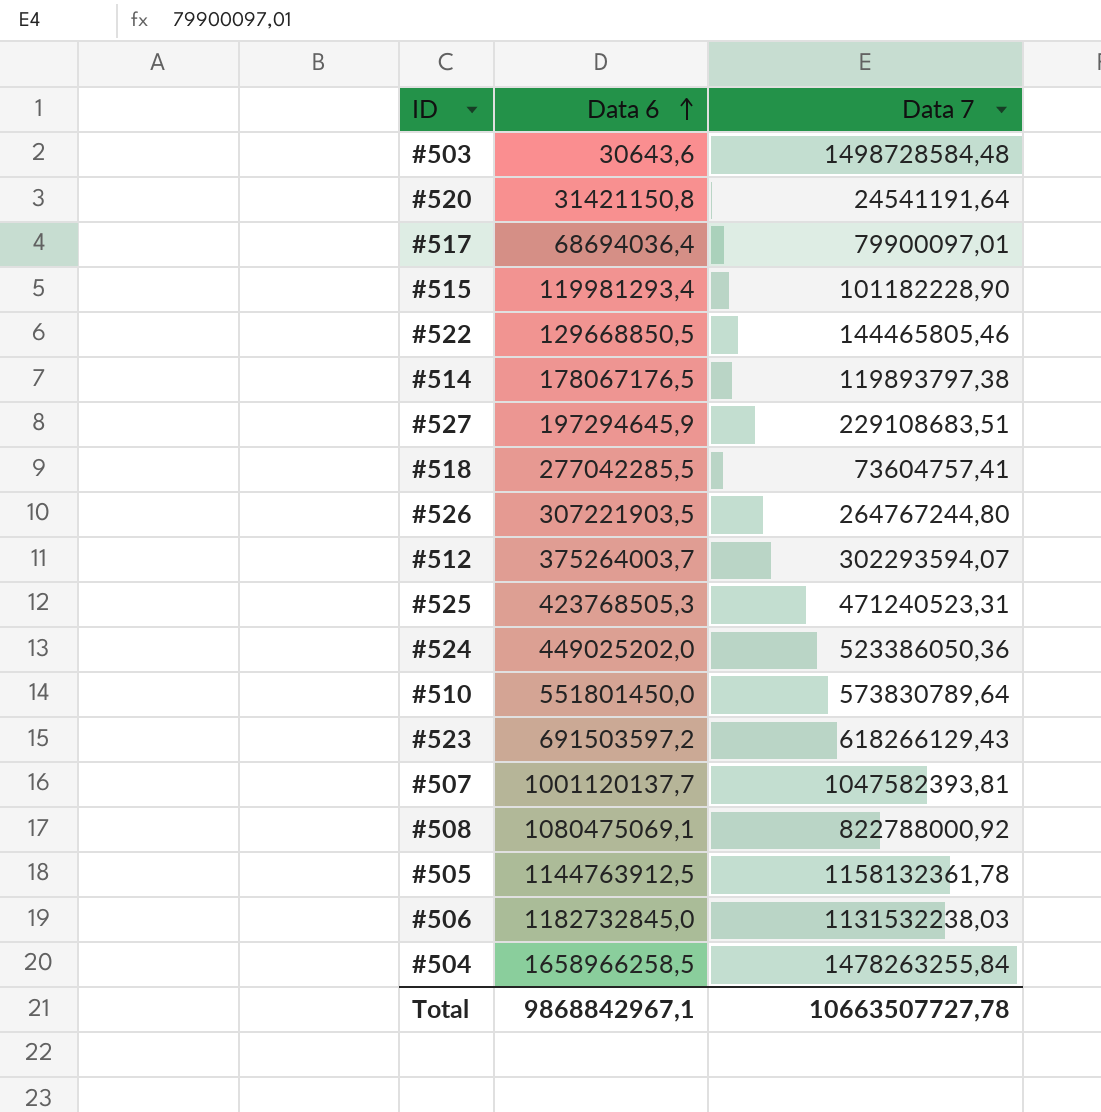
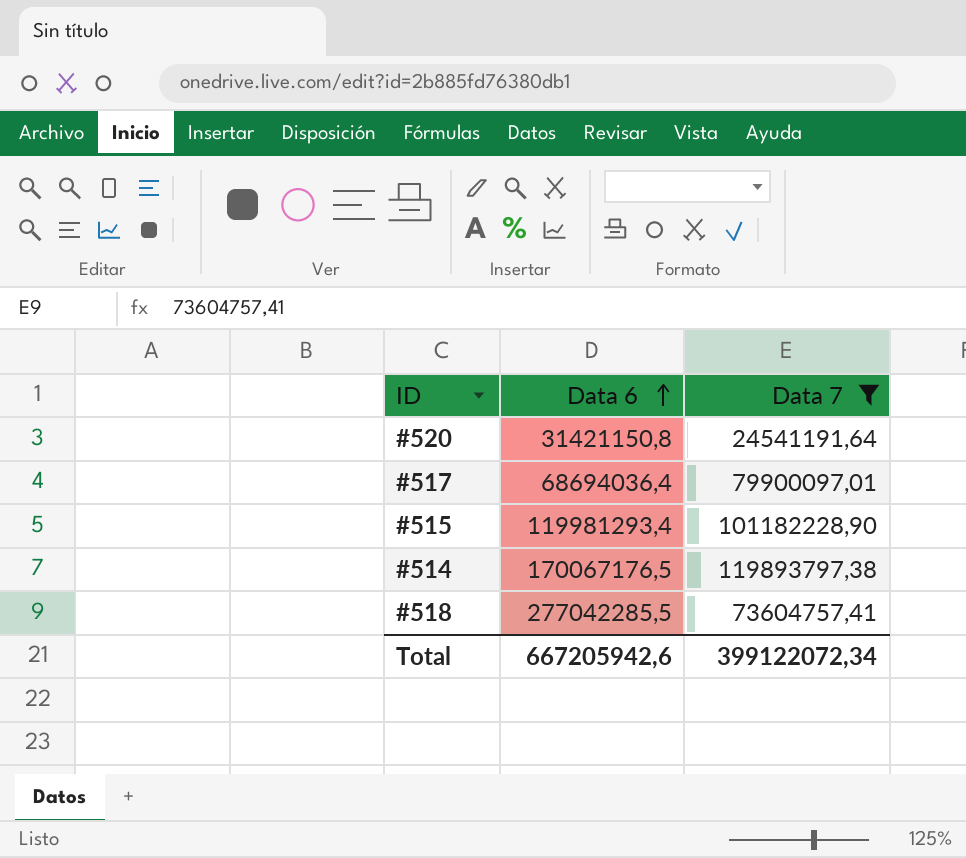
filter: none -> Data 7 <= 119893797,38
#514 | Data 6: 178067176,5 -> 170067176,5
Total | Data 6: 9868842967,1 -> 667205942,6
Total | Data 7: 10663507727,78 -> 399122072,34

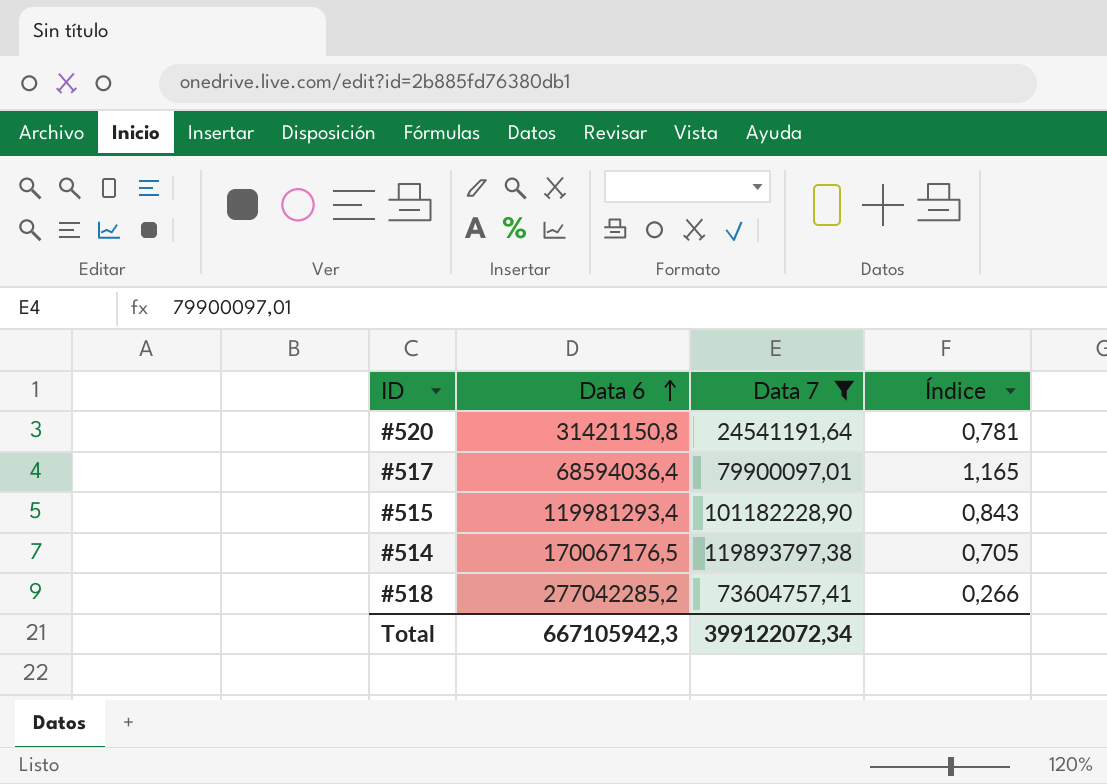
column Índice | formula: none -> [Data 7] / [Data 6]
#517 | Data 6: 68694036,4 -> 68594036,4
#518 | Data 6: 277042285,5 -> 277042285,2
Total | Data 6: 667205942,6 -> 667105942,3

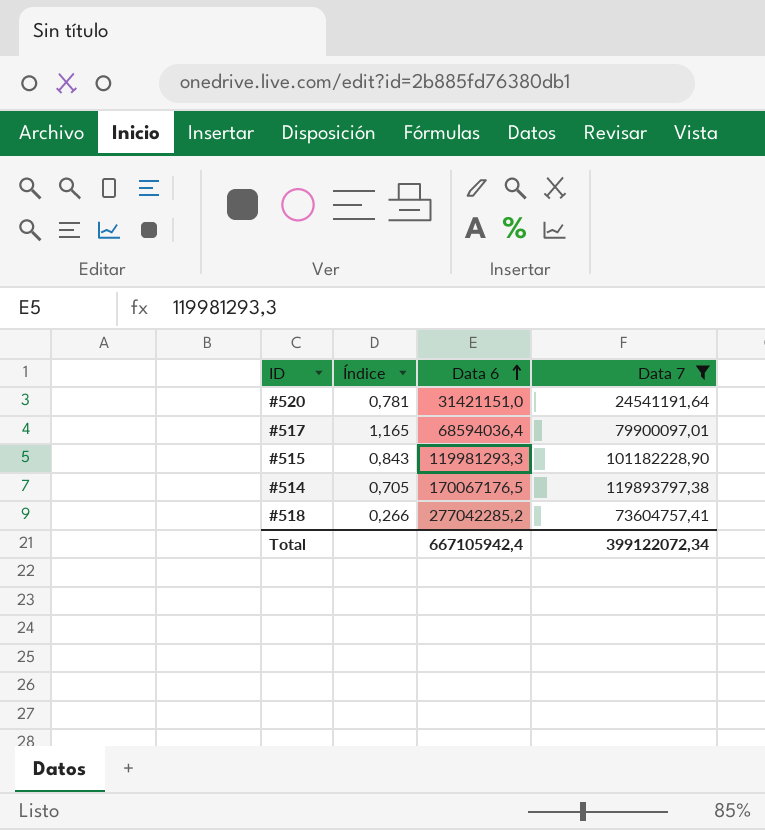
column Índice | position: 4 -> 2
#520 | Data 6: 31421150,8 -> 31421151,0
#515 | Data 6: 119981293,4 -> 119981293,3
Total | Data 6: 667105942,3 -> 667105942,4

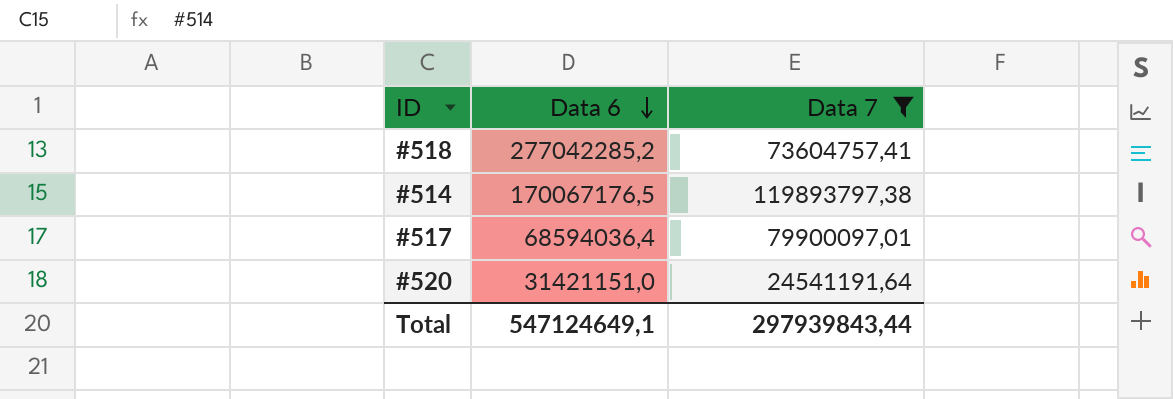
row order: Data 6 ascending -> Data 6 descending
column Índice | formula: [Data 7] / [Data 6] -> none
row #515: 0,843 | 119981293,3 | 101182228,90 -> none
Total | Data 6: 667105942,4 -> 547124649,1
Total | Data 7: 399122072,34 -> 297939843,44

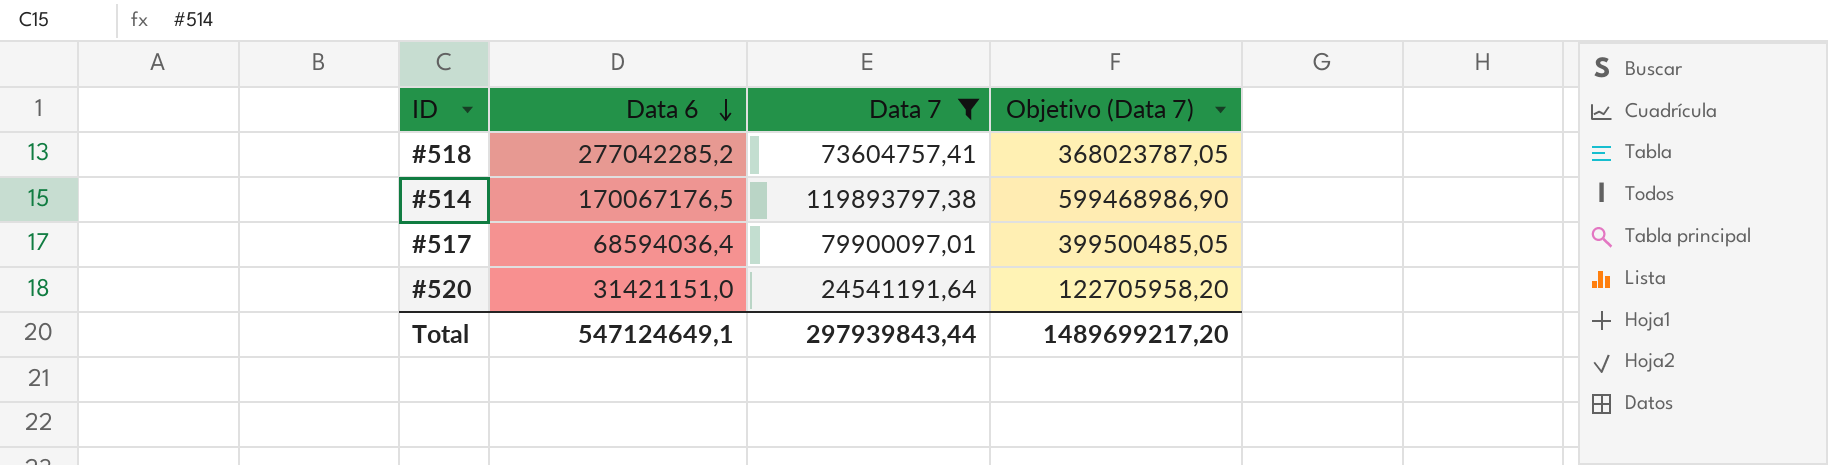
column Objetivo (Data 7) | formula: none -> [Data 7] * 5

